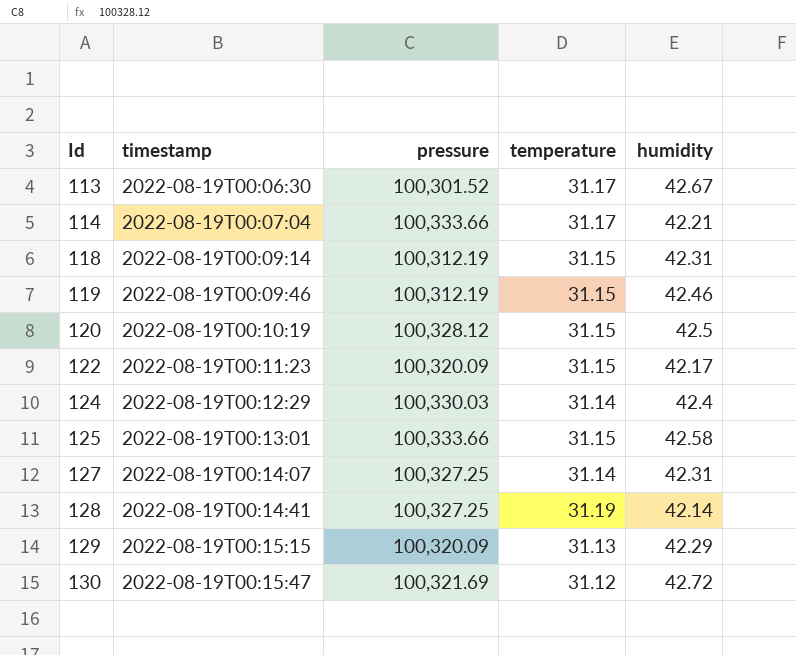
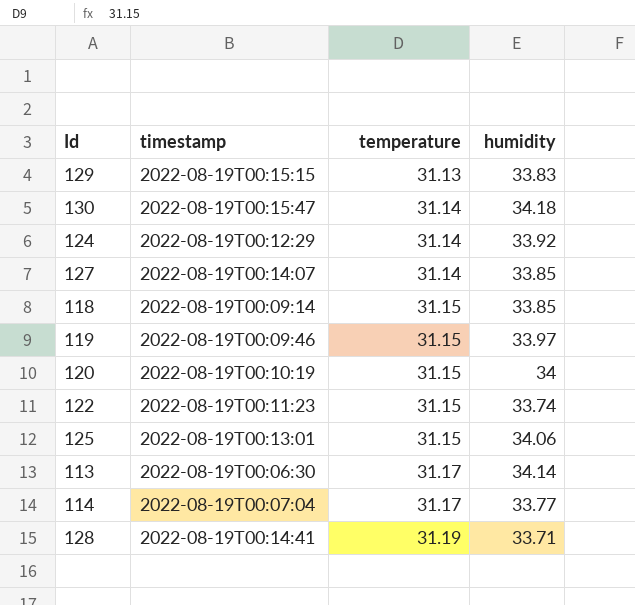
row order: Id ascending -> temperature ascending
column pressure | position: 3 -> none
129 | humidity: 42.29 -> 33.83
130 | temperature: 31.12 -> 31.14
130 | humidity: 42.72 -> 34.18
124 | humidity: 42.4 -> 33.92
127 | humidity: 42.31 -> 33.85
118 | humidity: 42.31 -> 33.85
119 | humidity: 42.46 -> 33.97
120 | humidity: 42.5 -> 34
122 | humidity: 42.17 -> 33.74
125 | humidity: 42.58 -> 34.06
113 | humidity: 42.67 -> 34.14
114 | humidity: 42.21 -> 33.77
128 | humidity: 42.14 -> 33.71

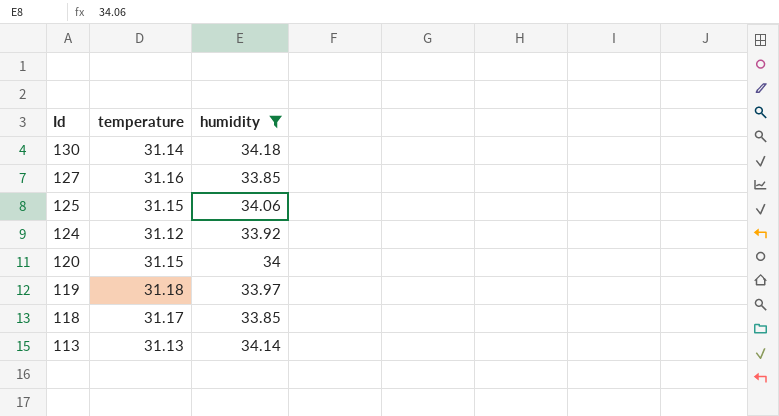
filter: none -> humidity >= 33.85
row order: temperature ascending -> Id descending
column timestamp | position: 2 -> none
127 | temperature: 31.14 -> 31.16
124 | temperature: 31.14 -> 31.12
119 | temperature: 31.15 -> 31.18
118 | temperature: 31.15 -> 31.17
113 | temperature: 31.17 -> 31.13

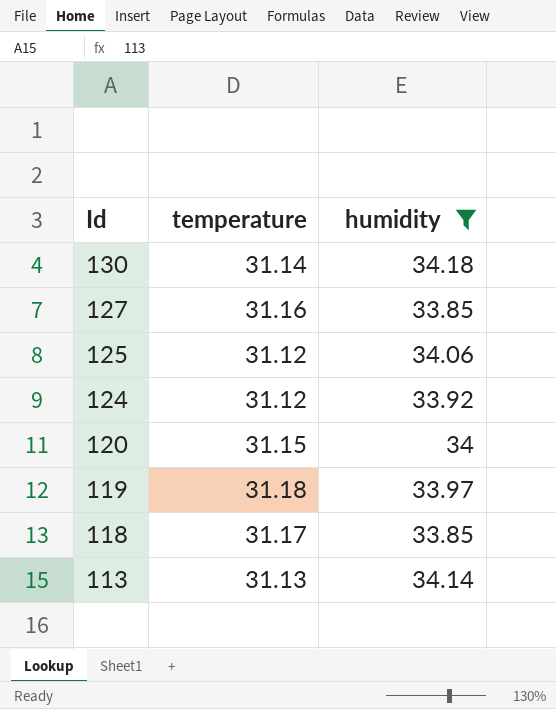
125 | temperature: 31.15 -> 31.12

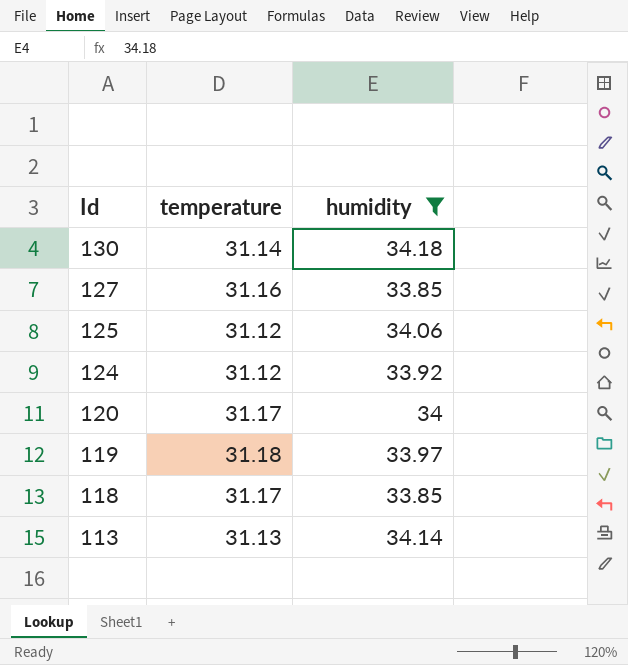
120 | temperature: 31.15 -> 31.17

